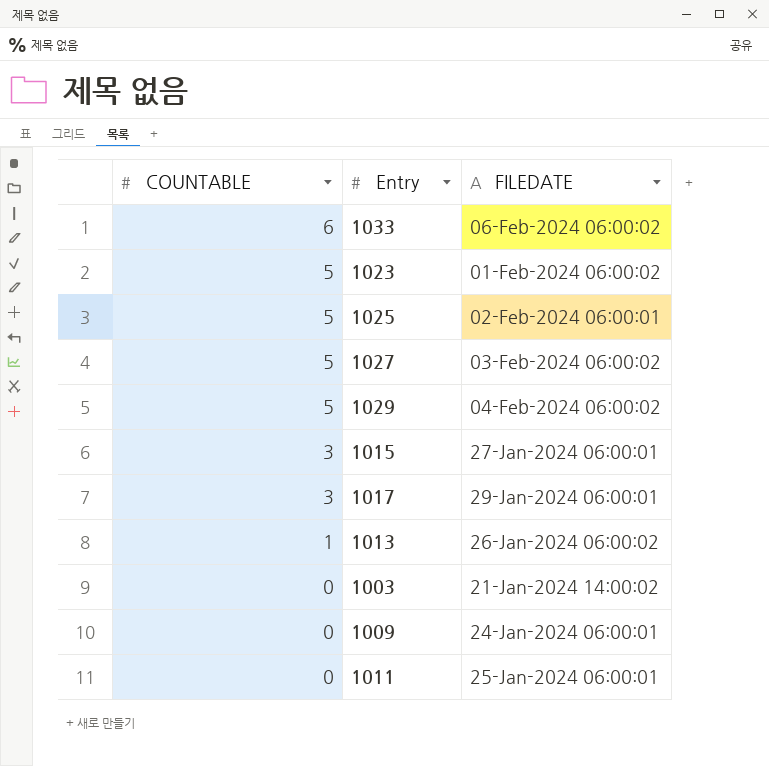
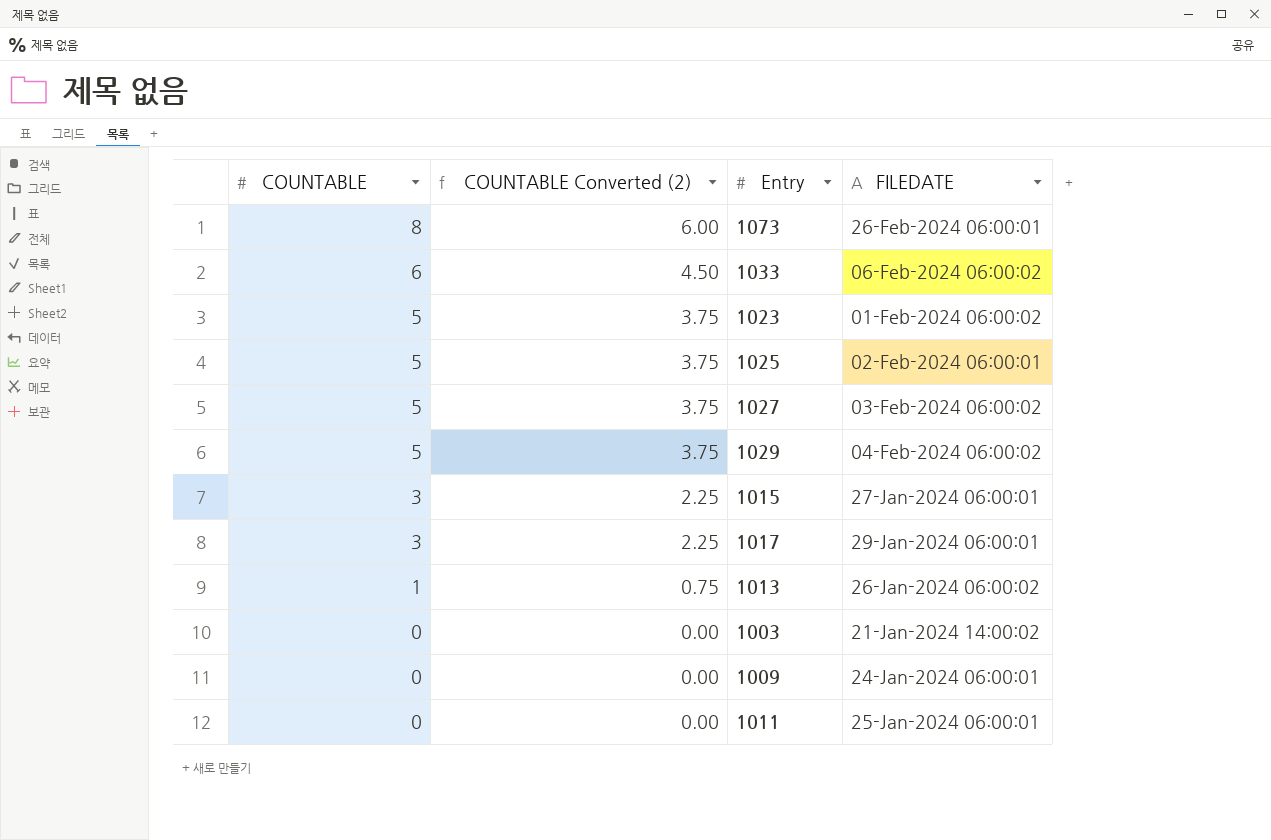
column COUNTABLE Converted (2) | formula: none -> [COUNTABLE] * 0.75
row 1073: none -> 8 | 6.00 | 26-Feb-2024 06:00:01

